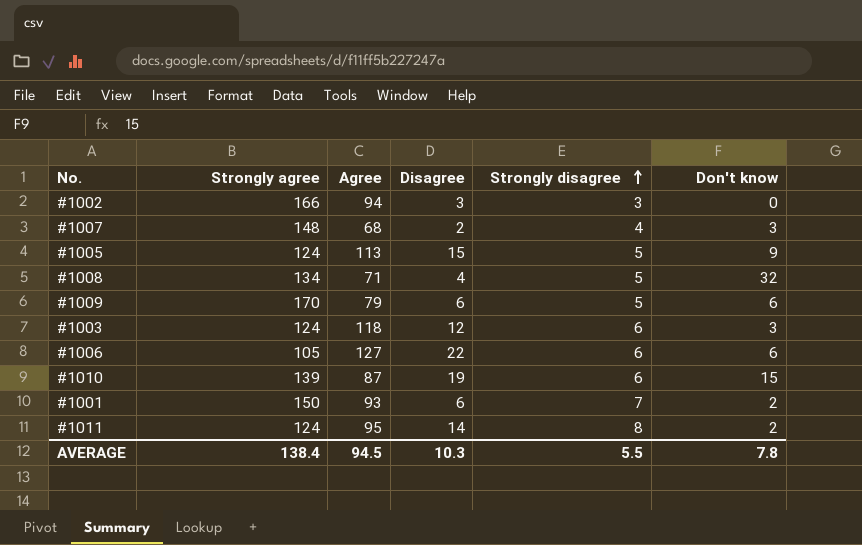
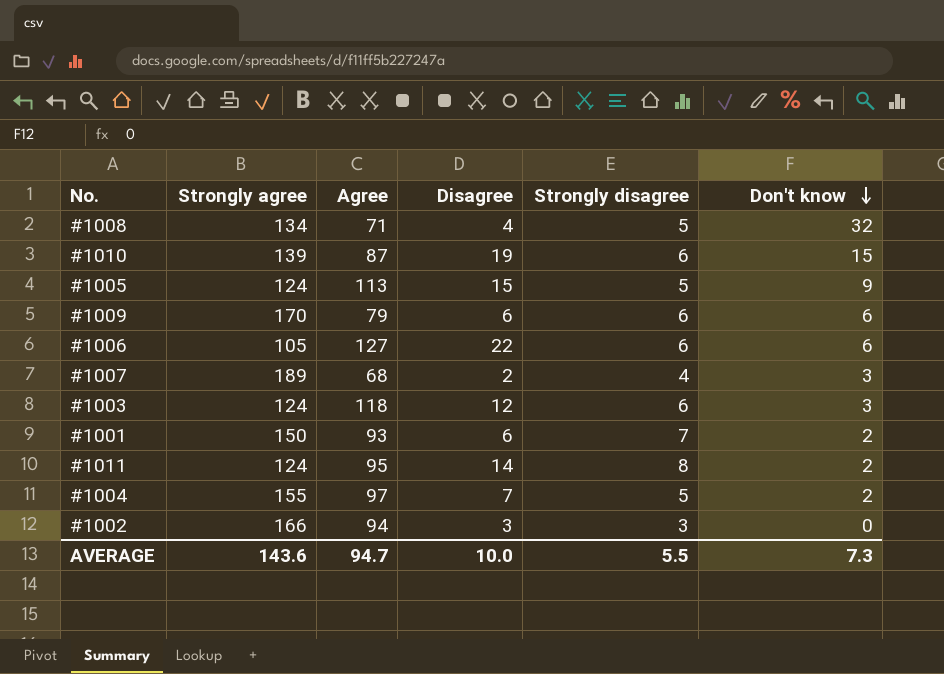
row order: Strongly disagree ascending -> Don't know descending
#1009 | Strongly disagree: 5 -> 6
#1007 | Strongly agree: 148 -> 189
row #1004: none -> 155 | 97 | 7 | 5 | 2
AVERAGE | Strongly agree: 138.4 -> 143.6
AVERAGE | Agree: 94.5 -> 94.7
AVERAGE | Disagree: 10.3 -> 10.0
AVERAGE | Don't know: 7.8 -> 7.3

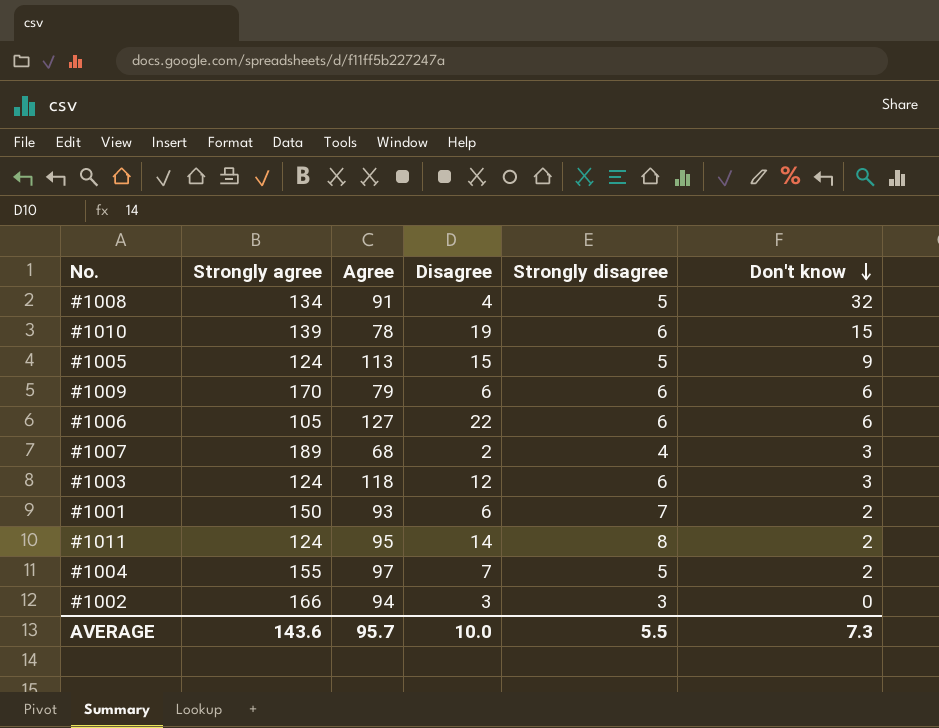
#1008 | Agree: 71 -> 91
#1010 | Agree: 87 -> 78
AVERAGE | Agree: 94.7 -> 95.7

